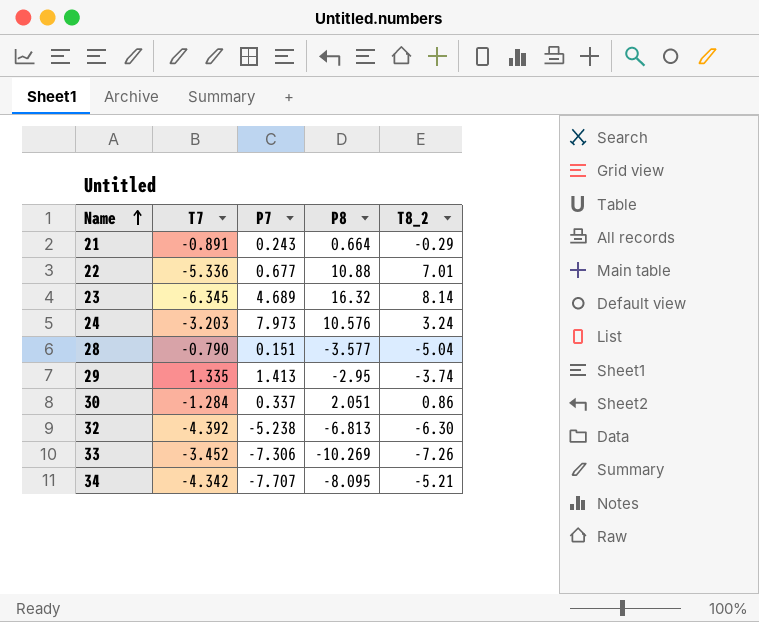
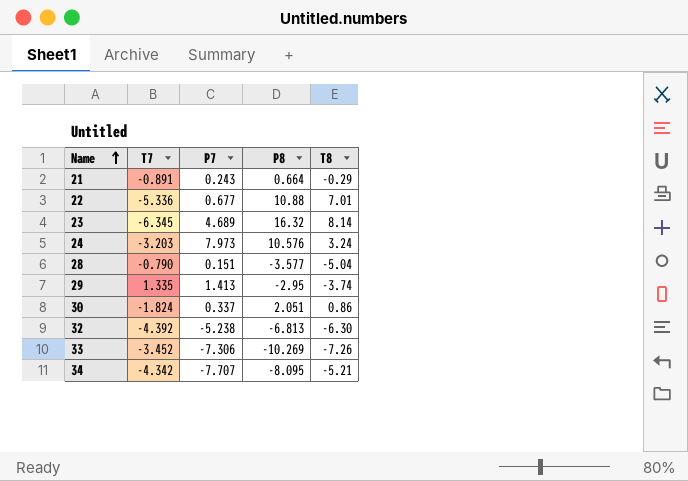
column name: T8_2 -> T8
30 | T7: -1.284 -> -1.824

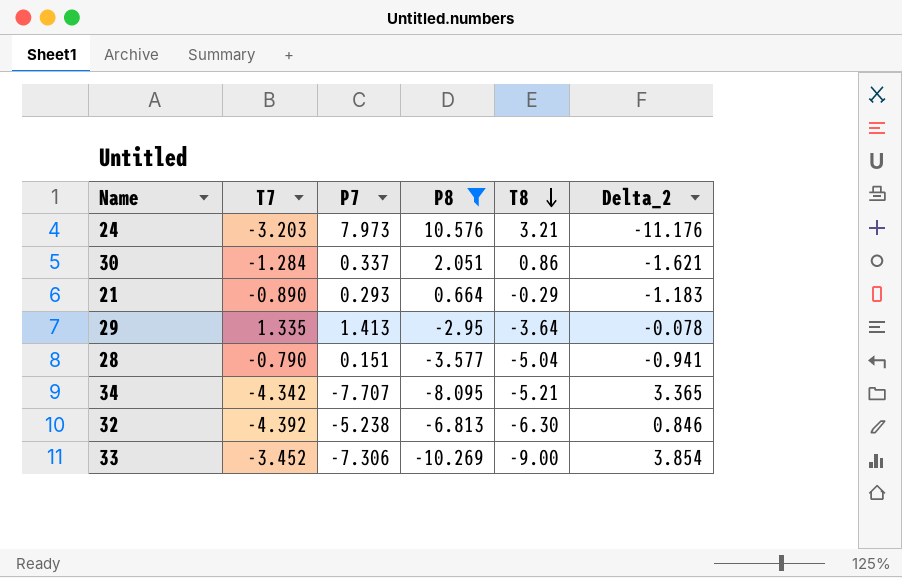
filter: none -> P8 <= 10.576
row order: Name ascending -> T8 descending
column Delta_2 | formula: none -> [T7] - [P7]
24 | T8: 3.24 -> 3.21
30 | T7: -1.824 -> -1.284
21 | T7: -0.891 -> -0.890
21 | P7: 0.243 -> 0.293
29 | T8: -3.74 -> -3.64
33 | T8: -7.26 -> -9.00

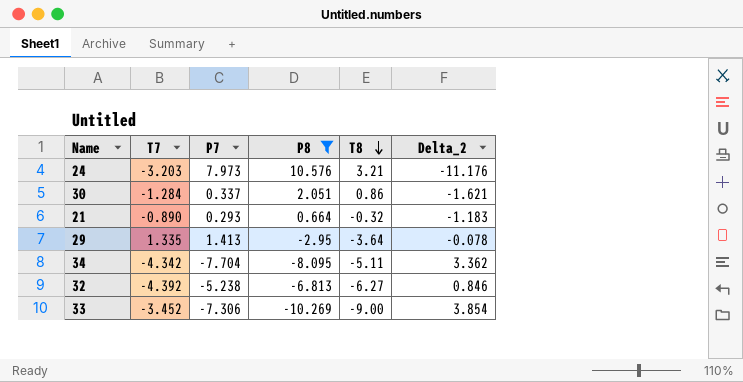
row 28: -0.790 | 0.151 | -3.577 | -5.04 | -0.941 -> none
21 | T8: -0.29 -> -0.32
34 | P7: -7.707 -> -7.704
34 | T8: -5.21 -> -5.11
34 | Delta_2: 3.365 -> 3.362
32 | T8: -6.30 -> -6.27

